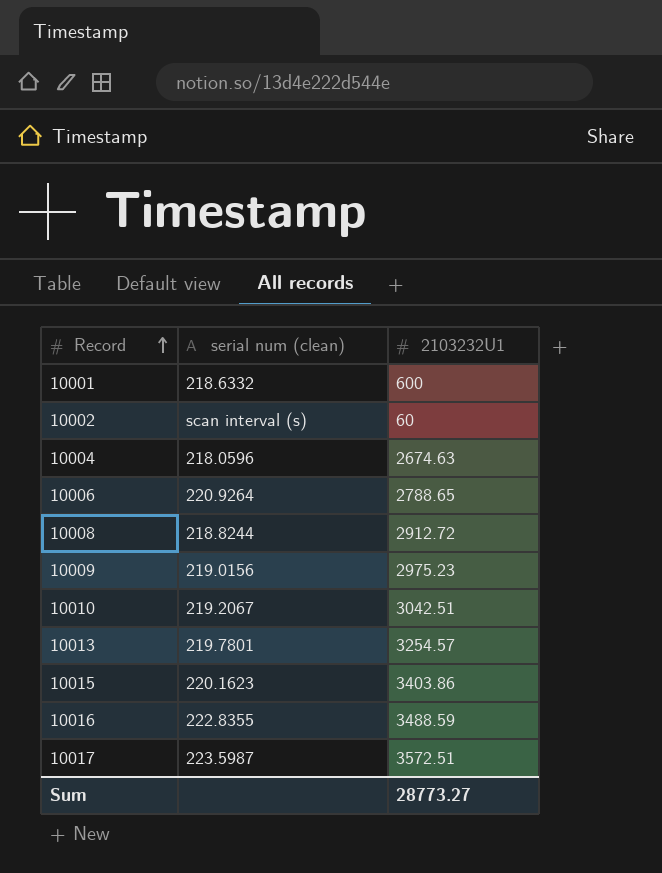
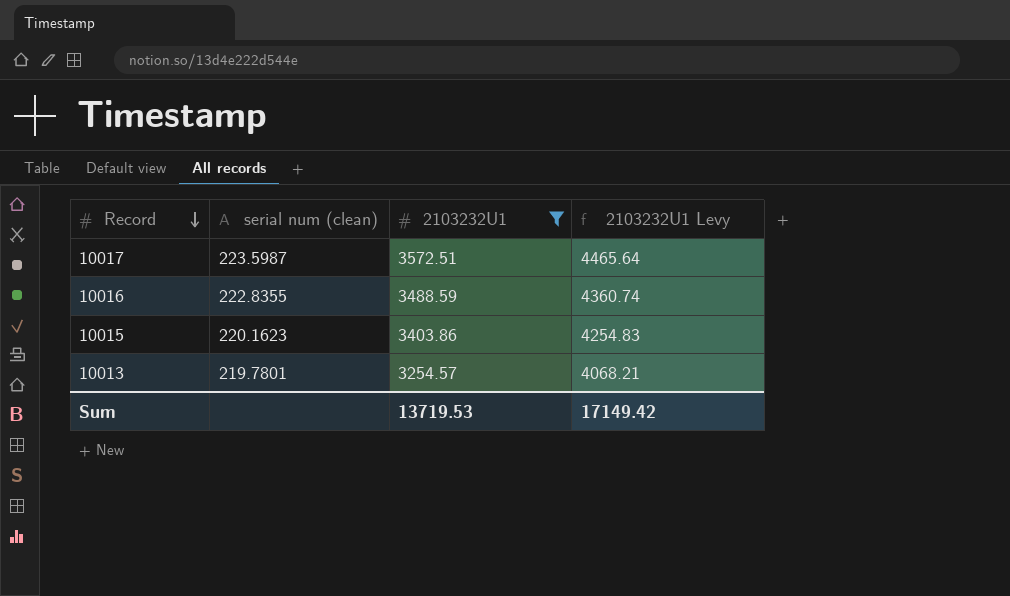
filter: none -> 2103232U1 >= 3254.57
row order: Record ascending -> Record descending
column 2103232U1 Levy | formula: none -> [2103232U1] * 1.25
Sum | 2103232U1: 28773.27 -> 13719.53

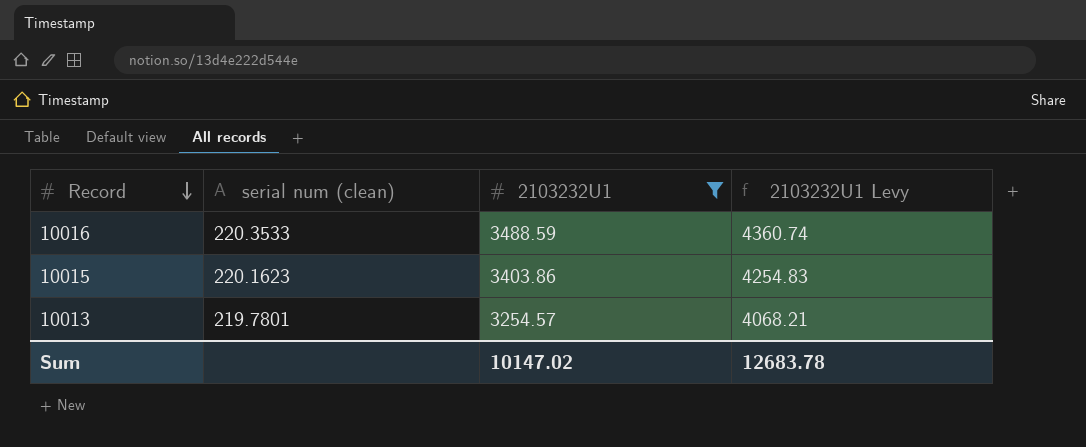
row 10017: 223.5987 | 3572.51 | 4465.64 -> none
10016 | serial num (clean): 222.8355 -> 220.3533
Sum | 2103232U1: 13719.53 -> 10147.02
Sum | 2103232U1 Levy: 17149.42 -> 12683.78

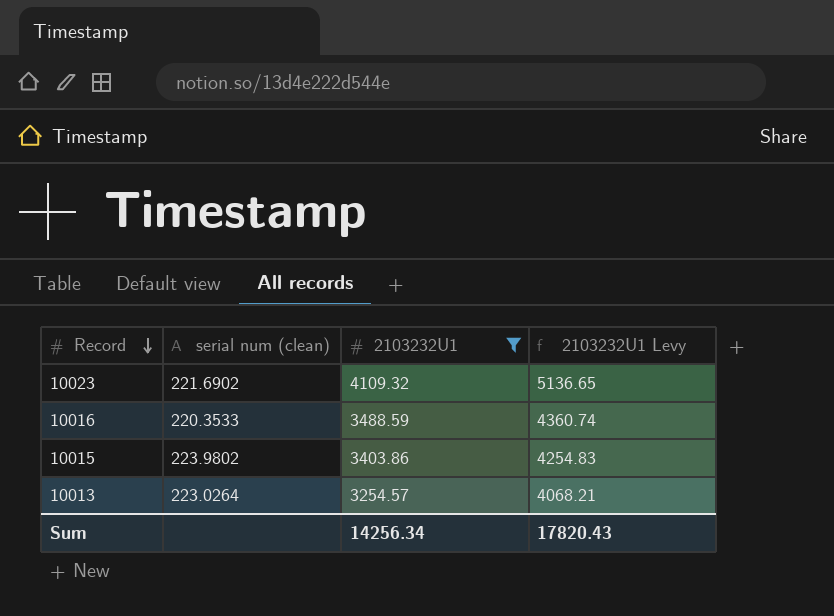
row 10023: none -> 221.6902 | 4109.32 | 5136.65
10015 | serial num (clean): 220.1623 -> 223.9802
10013 | serial num (clean): 219.7801 -> 223.0264
Sum | 2103232U1: 10147.02 -> 14256.34
Sum | 2103232U1 Levy: 12683.78 -> 17820.43

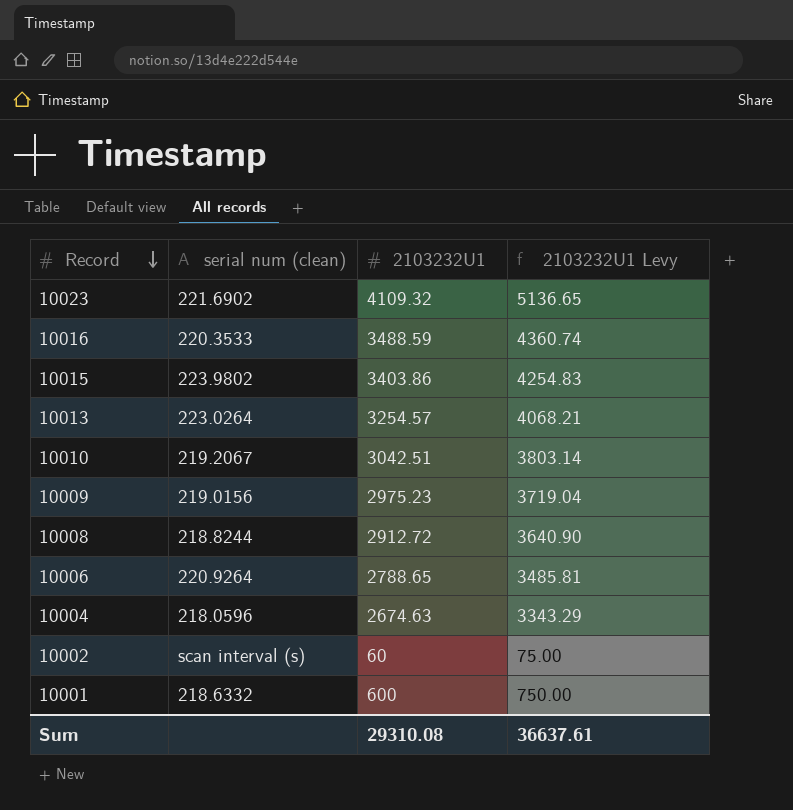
filter: 2103232U1 >= 3254.57 -> none
Sum | 2103232U1: 14256.34 -> 29310.08
Sum | 2103232U1 Levy: 17820.43 -> 36637.61

